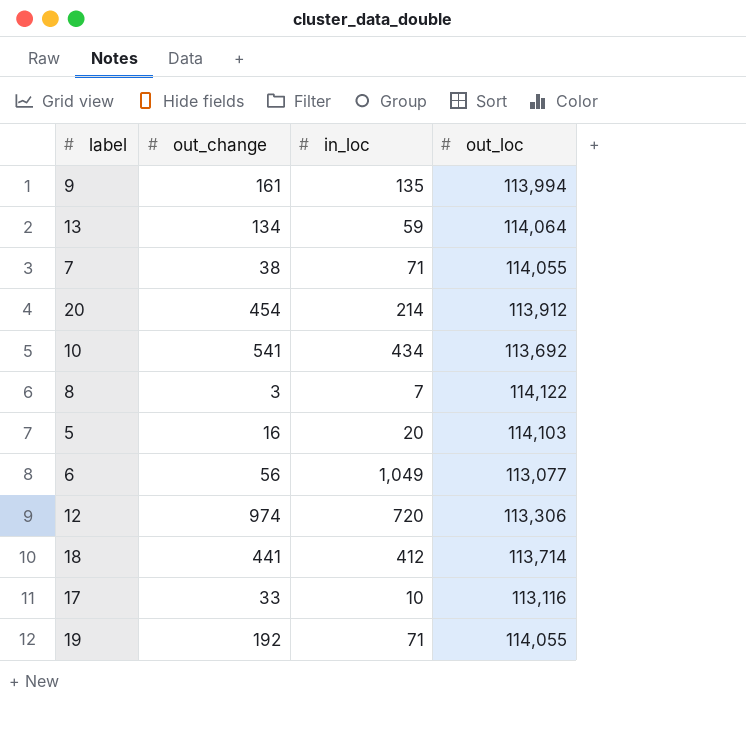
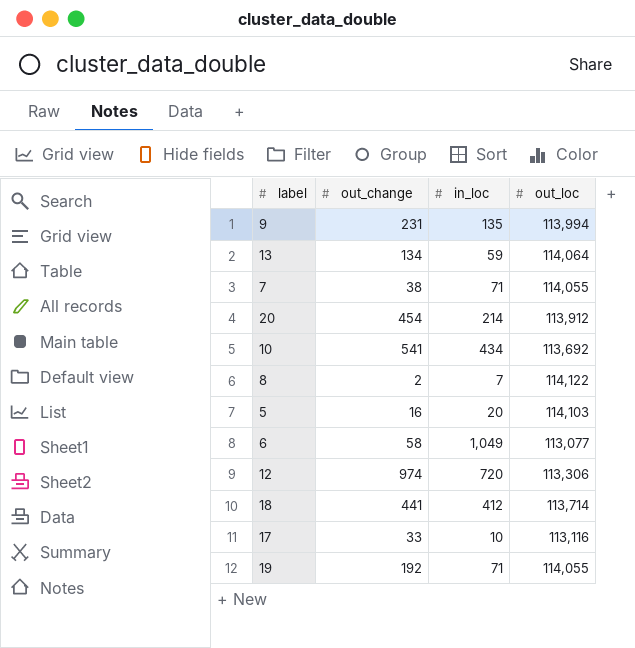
9 | out_change: 161 -> 231
8 | out_change: 3 -> 2
6 | out_change: 56 -> 58

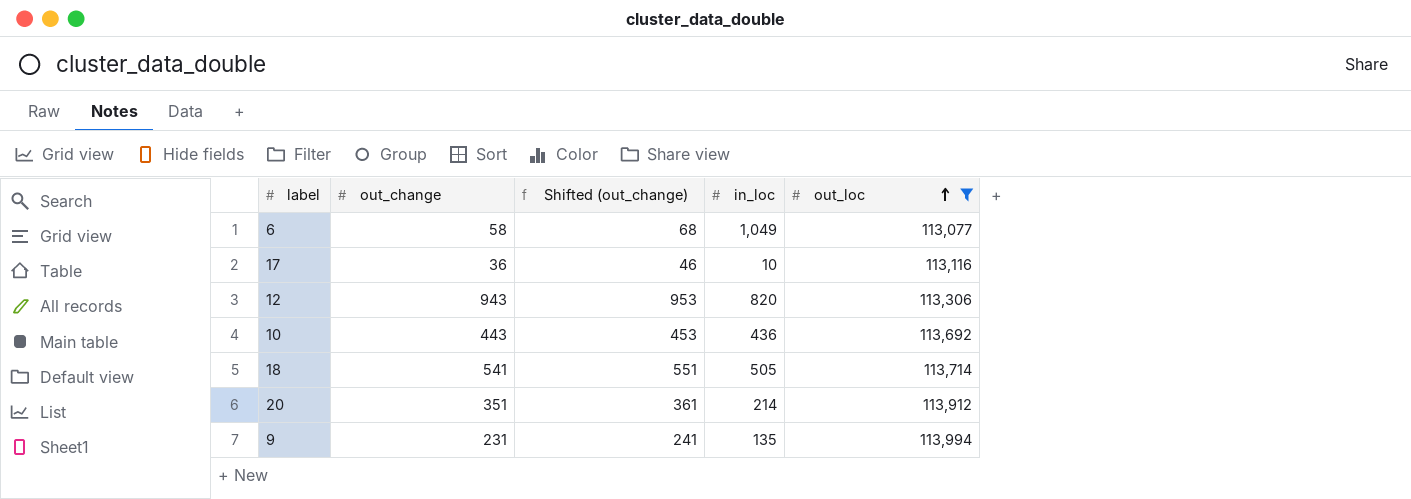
filter: none -> out_loc <= 113,994
row order: none -> out_loc ascending
column Shifted (out_change) | formula: none -> [out_change] + 10
17 | out_change: 33 -> 36
12 | out_change: 974 -> 943
12 | in_loc: 720 -> 820
10 | out_change: 541 -> 443
10 | in_loc: 434 -> 436
18 | out_change: 441 -> 541
18 | in_loc: 412 -> 505
20 | out_change: 454 -> 351

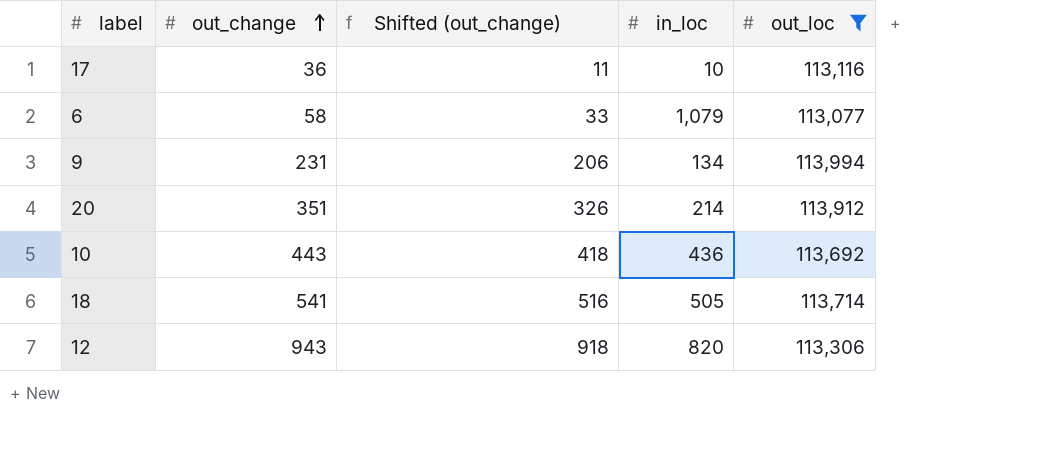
row order: out_loc ascending -> out_change ascending
column Shifted (out_change) | formula: [out_change] + 10 -> [out_change] - 25
6 | in_loc: 1,049 -> 1,079
9 | in_loc: 135 -> 134

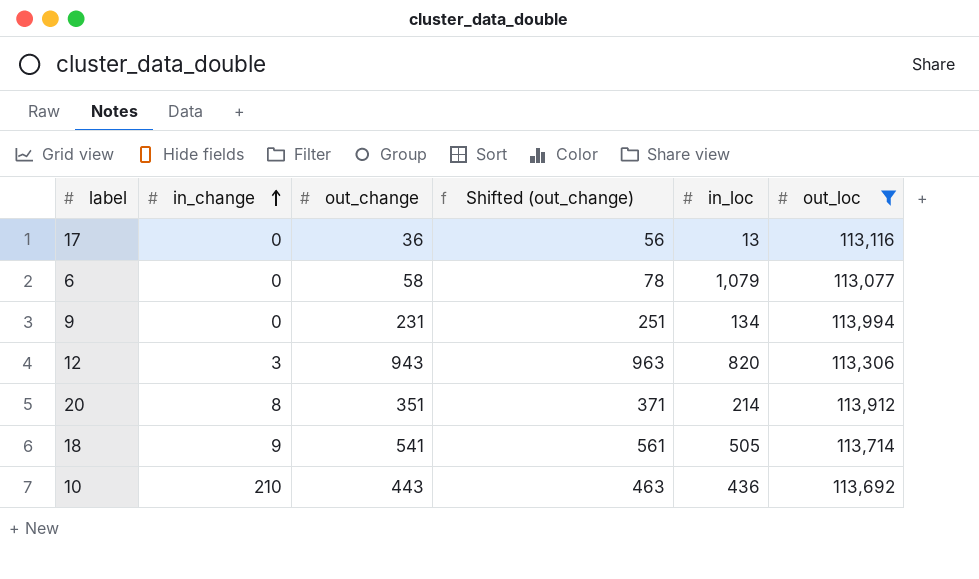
row order: out_change ascending -> in_change ascending
column in_change | position: none -> 2
column Shifted (out_change) | formula: [out_change] - 25 -> [out_change] + 20
17 | in_loc: 10 -> 13

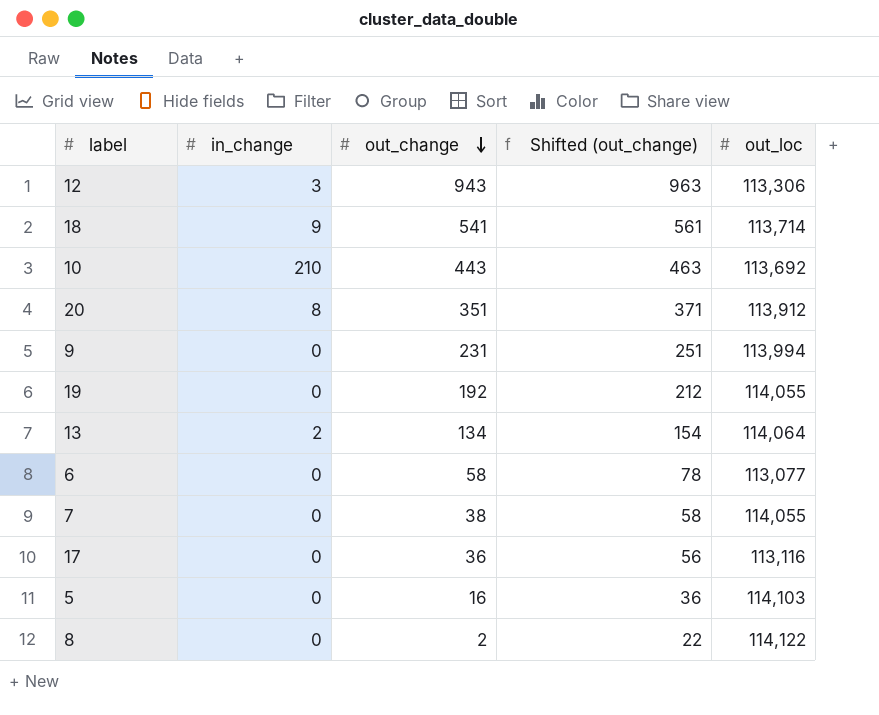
filter: out_loc <= 113,994 -> none
row order: in_change ascending -> out_change descending
column in_loc | position: 5 -> none

